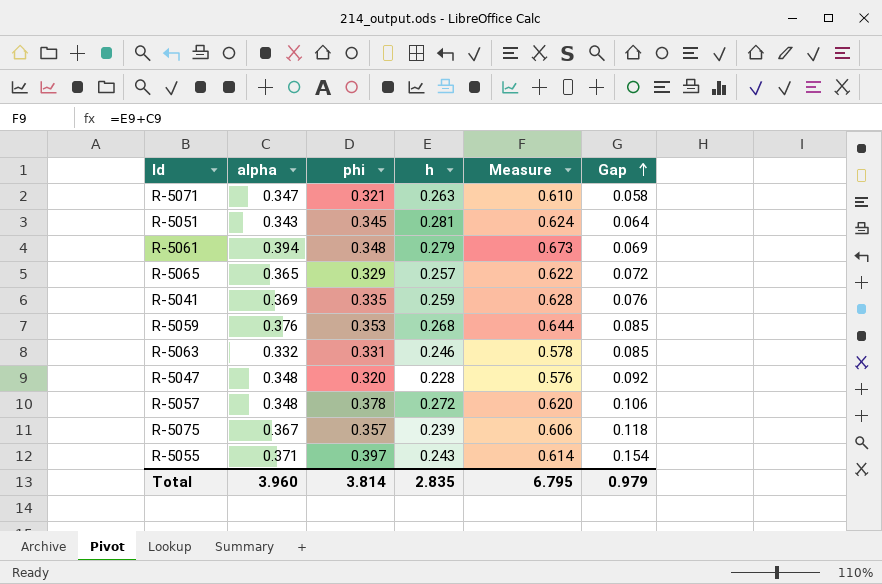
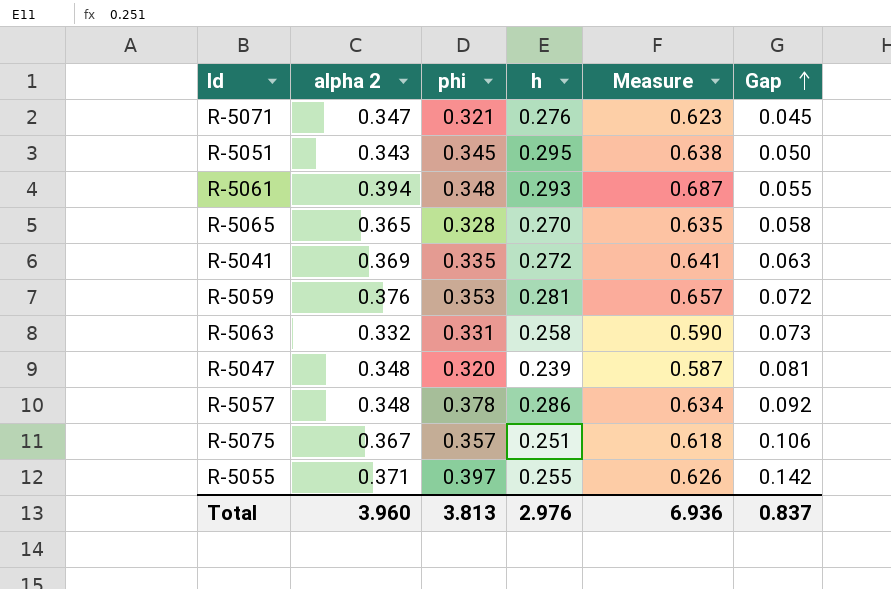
column name: alpha -> alpha 2
R-5071 | h: 0.263 -> 0.276
R-5071 | Measure: 0.610 -> 0.623
R-5071 | Gap: 0.058 -> 0.045
R-5051 | h: 0.281 -> 0.295
R-5051 | Measure: 0.624 -> 0.638
R-5051 | Gap: 0.064 -> 0.050
R-5061 | h: 0.279 -> 0.293
R-5061 | Measure: 0.673 -> 0.687
R-5061 | Gap: 0.069 -> 0.055
R-5065 | phi: 0.329 -> 0.328
R-5065 | h: 0.257 -> 0.270
R-5065 | Measure: 0.622 -> 0.635
R-5065 | Gap: 0.072 -> 0.058
R-5041 | h: 0.259 -> 0.272
R-5041 | Measure: 0.628 -> 0.641
R-5041 | Gap: 0.076 -> 0.063
R-5059 | h: 0.268 -> 0.281
R-5059 | Measure: 0.644 -> 0.657
R-5059 | Gap: 0.085 -> 0.072
R-5063 | h: 0.246 -> 0.258
R-5063 | Measure: 0.578 -> 0.590
R-5063 | Gap: 0.085 -> 0.073
R-5047 | h: 0.228 -> 0.239
R-5047 | Measure: 0.576 -> 0.587
R-5047 | Gap: 0.092 -> 0.081
R-5057 | h: 0.272 -> 0.286
R-5057 | Measure: 0.620 -> 0.634
R-5057 | Gap: 0.106 -> 0.092
R-5075 | h: 0.239 -> 0.251
R-5075 | Measure: 0.606 -> 0.618
R-5075 | Gap: 0.118 -> 0.106
R-5055 | h: 0.243 -> 0.255
R-5055 | Measure: 0.614 -> 0.626
R-5055 | Gap: 0.154 -> 0.142
Total | phi: 3.814 -> 3.813
Total | h: 2.835 -> 2.976
Total | Measure: 6.795 -> 6.936
Total | Gap: 0.979 -> 0.837

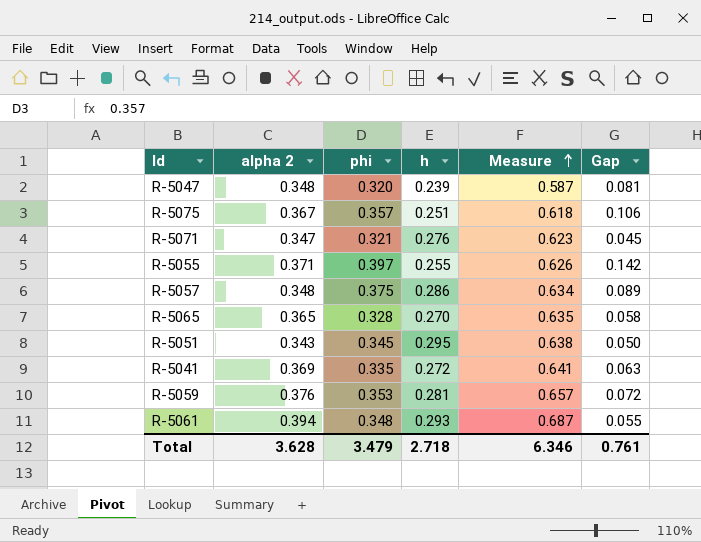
row order: Gap ascending -> Measure ascending
row R-5063: 0.332 | 0.331 | 0.258 | 0.590 | 0.073 -> none
R-5057 | phi: 0.378 -> 0.375
R-5057 | Gap: 0.092 -> 0.089
Total | alpha 2: 3.960 -> 3.628
Total | phi: 3.813 -> 3.479
Total | h: 2.976 -> 2.718
Total | Measure: 6.936 -> 6.346
Total | Gap: 0.837 -> 0.761

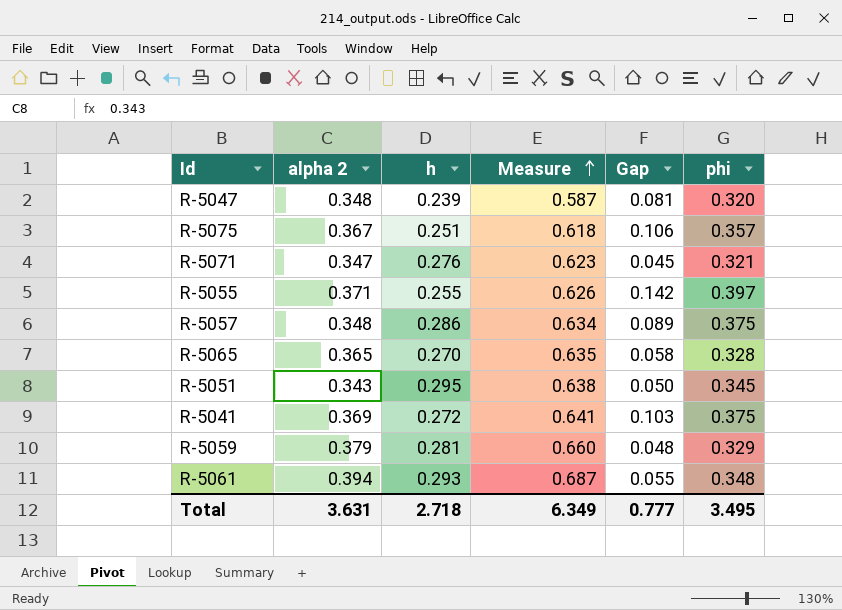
column phi | position: 3 -> 6
R-5041 | Gap: 0.063 -> 0.103
R-5041 | phi: 0.335 -> 0.375
R-5059 | alpha 2: 0.376 -> 0.379
R-5059 | Measure: 0.657 -> 0.660
R-5059 | Gap: 0.072 -> 0.048
R-5059 | phi: 0.353 -> 0.329
Total | alpha 2: 3.628 -> 3.631
Total | Measure: 6.346 -> 6.349
Total | Gap: 0.761 -> 0.777
Total | phi: 3.479 -> 3.495

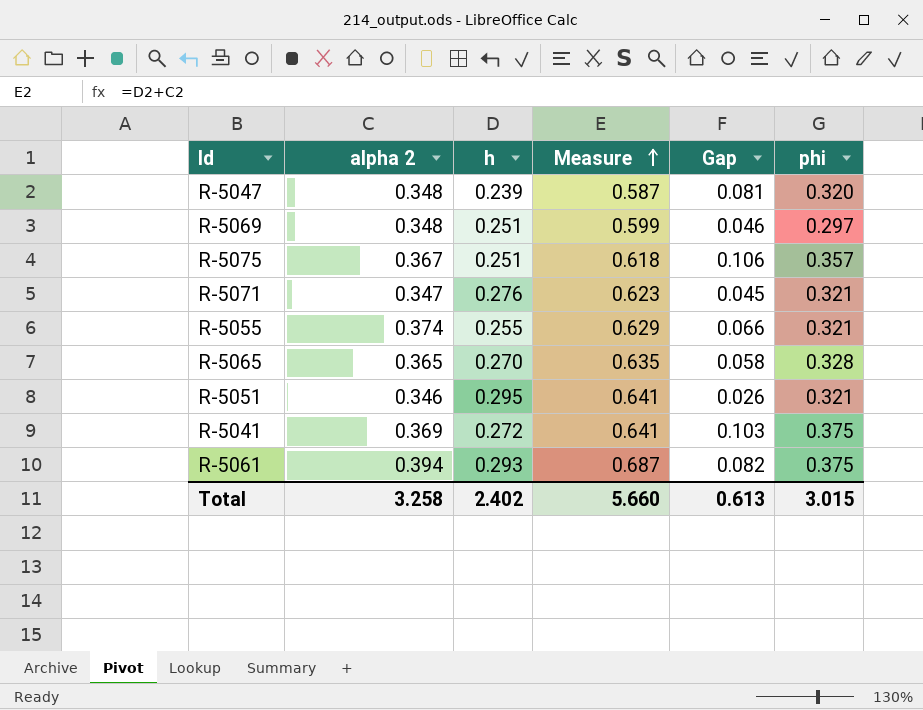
row R-5057: 0.348 | 0.286 | 0.634 | 0.089 | 0.375 -> none
row R-5059: 0.379 | 0.281 | 0.660 | 0.048 | 0.329 -> none
row R-5069: none -> 0.348 | 0.251 | 0.599 | 0.046 | 0.297
R-5055 | alpha 2: 0.371 -> 0.374
R-5055 | Measure: 0.626 -> 0.629
R-5055 | Gap: 0.142 -> 0.066
R-5055 | phi: 0.397 -> 0.321
R-5051 | alpha 2: 0.343 -> 0.346
R-5051 | Measure: 0.638 -> 0.641
R-5051 | Gap: 0.050 -> 0.026
R-5051 | phi: 0.345 -> 0.321
R-5061 | Gap: 0.055 -> 0.082
R-5061 | phi: 0.348 -> 0.375
Total | alpha 2: 3.631 -> 3.258
Total | h: 2.718 -> 2.402
Total | Measure: 6.349 -> 5.660
Total | Gap: 0.777 -> 0.613
Total | phi: 3.495 -> 3.015

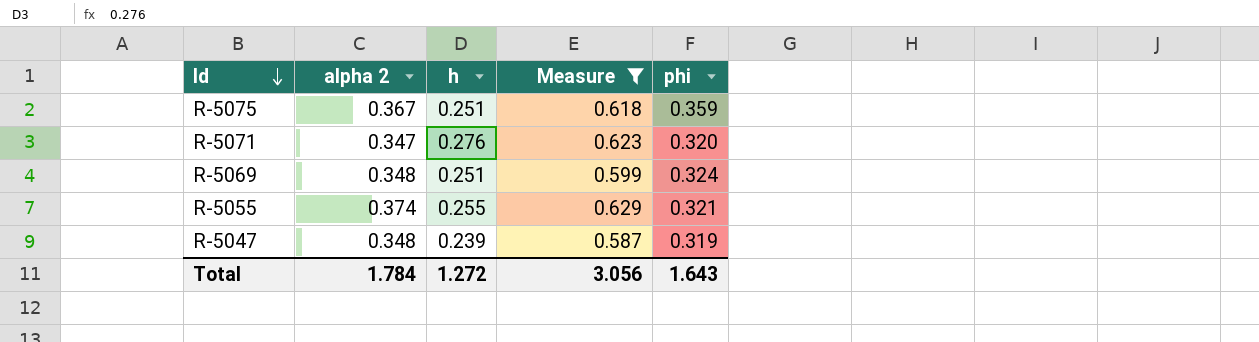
filter: none -> Measure <= 0.629
row order: Measure ascending -> Id descending
column Gap | formula: [phi] - [h] -> none
R-5075 | phi: 0.357 -> 0.359
R-5071 | phi: 0.321 -> 0.320
R-5069 | phi: 0.297 -> 0.324
R-5047 | phi: 0.320 -> 0.319
Total | alpha 2: 3.258 -> 1.784
Total | h: 2.402 -> 1.272
Total | Measure: 5.660 -> 3.056
Total | phi: 3.015 -> 1.643

